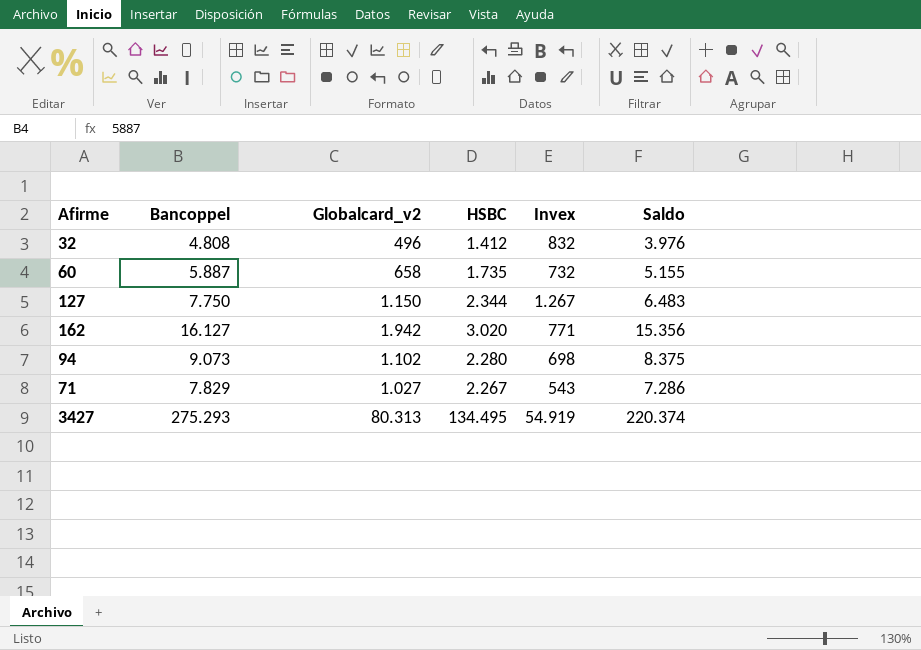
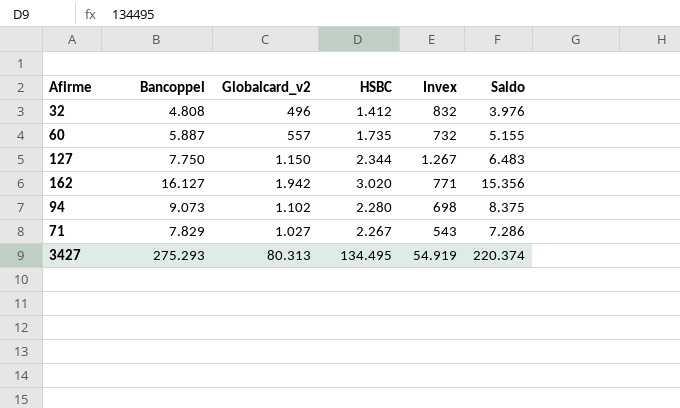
60 | Globalcard_v2: 658 -> 557

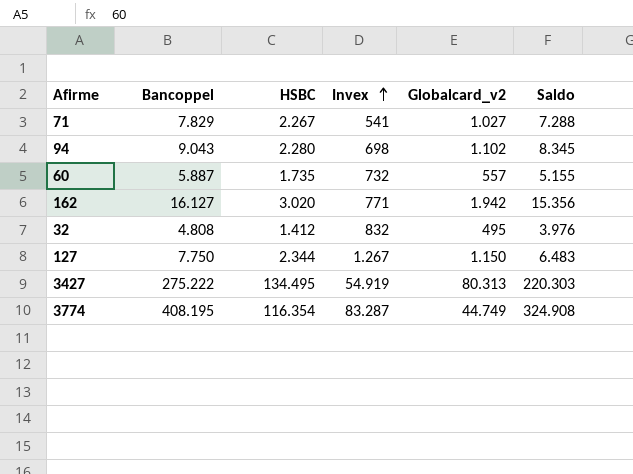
row order: none -> Invex ascending
column Globalcard_v2 | position: 3 -> 5
71 | Invex: 543 -> 541
71 | Saldo: 7.286 -> 7.288
94 | Bancoppel: 9.073 -> 9.043
94 | Saldo: 8.375 -> 8.345
32 | Globalcard_v2: 496 -> 495
3427 | Bancoppel: 275.293 -> 275.222
3427 | Saldo: 220.374 -> 220.303
row 3774: none -> 408.195 | 116.354 | 83.287 | 44.749 | 324.908

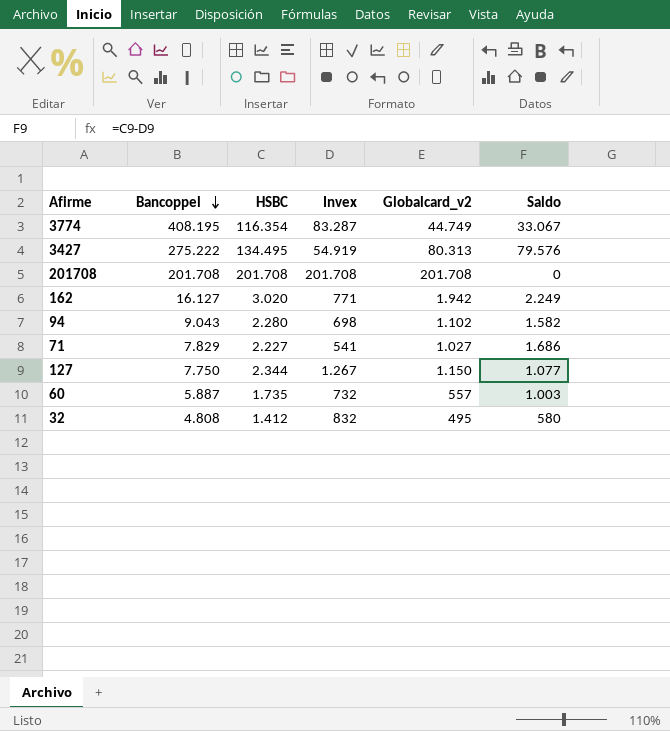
row order: Invex ascending -> Bancoppel descending
column Saldo | formula: [Bancoppel] - [Invex] -> [HSBC] - [Invex]
row 201708: none -> 201.708 | 201.708 | 201.708 | 201.708 | 0
71 | HSBC: 2.267 -> 2.227

